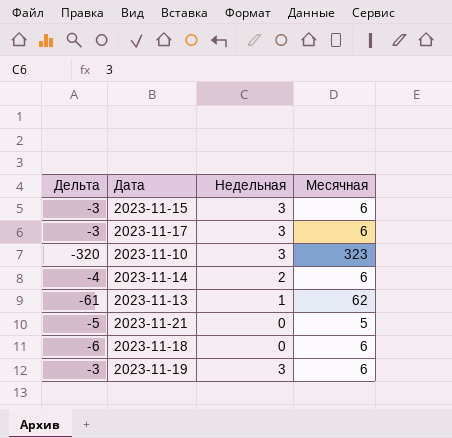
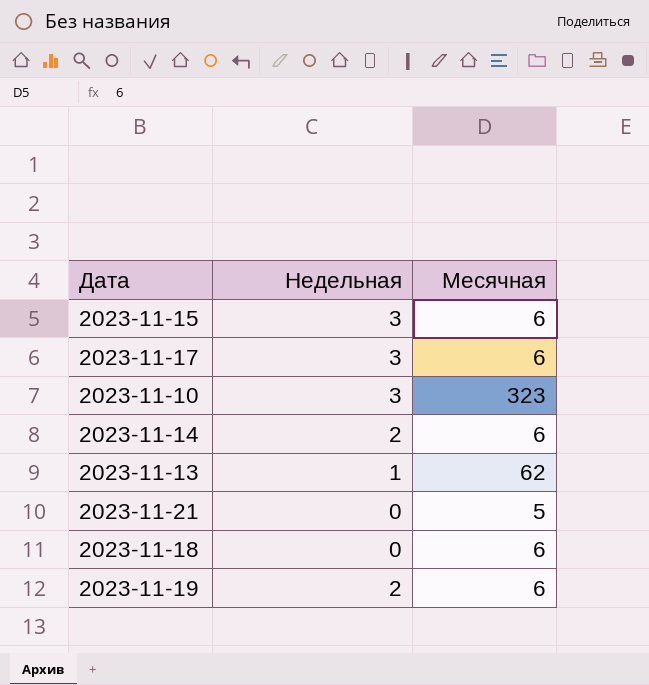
column Дельта | formula: [Недельная] - [Месячная] -> none
2023-11-19 | Недельная: 3 -> 2

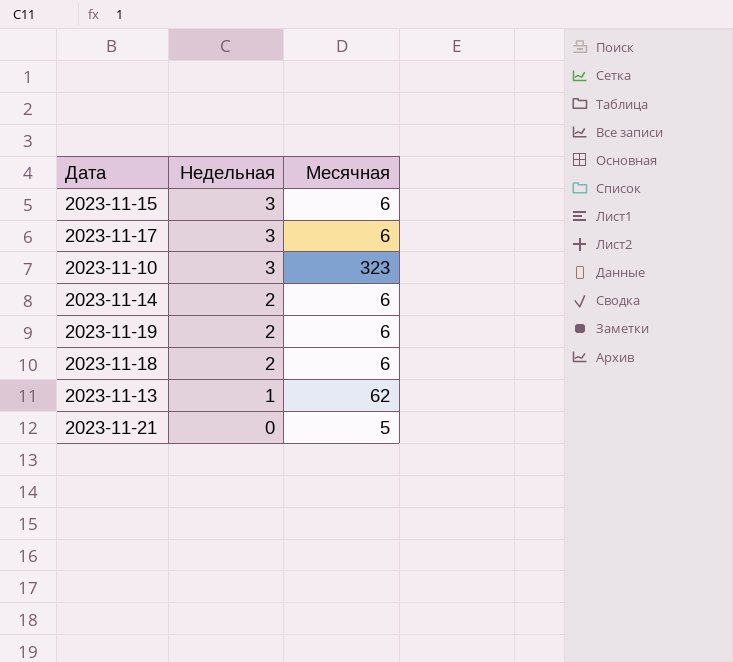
row order: none -> Недельная descending
2023-11-18 | Недельная: 0 -> 2

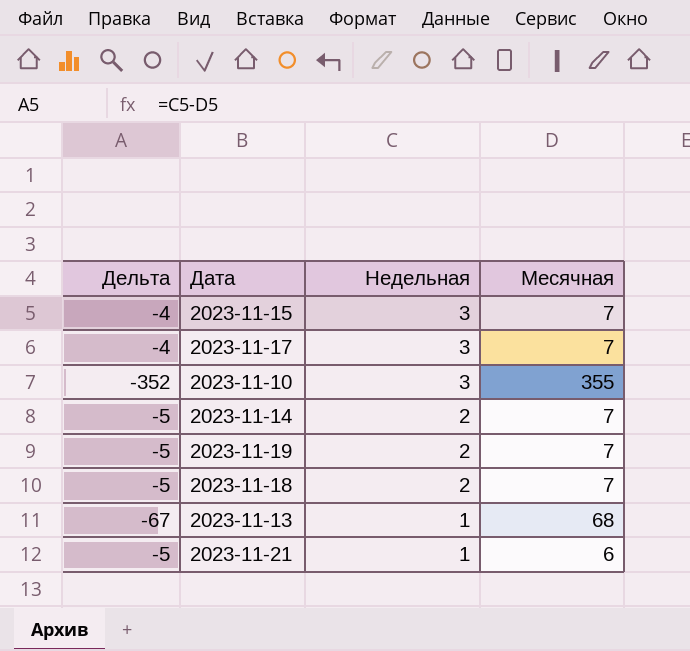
column Дельта | formula: none -> [Недельная] - [Месячная]
2023-11-15 | Месячная: 6 -> 7
2023-11-17 | Месячная: 6 -> 7
2023-11-10 | Месячная: 323 -> 355
2023-11-14 | Месячная: 6 -> 7
2023-11-19 | Месячная: 6 -> 7
2023-11-18 | Месячная: 6 -> 7
2023-11-13 | Месячная: 62 -> 68
2023-11-21 | Недельная: 0 -> 1
2023-11-21 | Месячная: 5 -> 6

